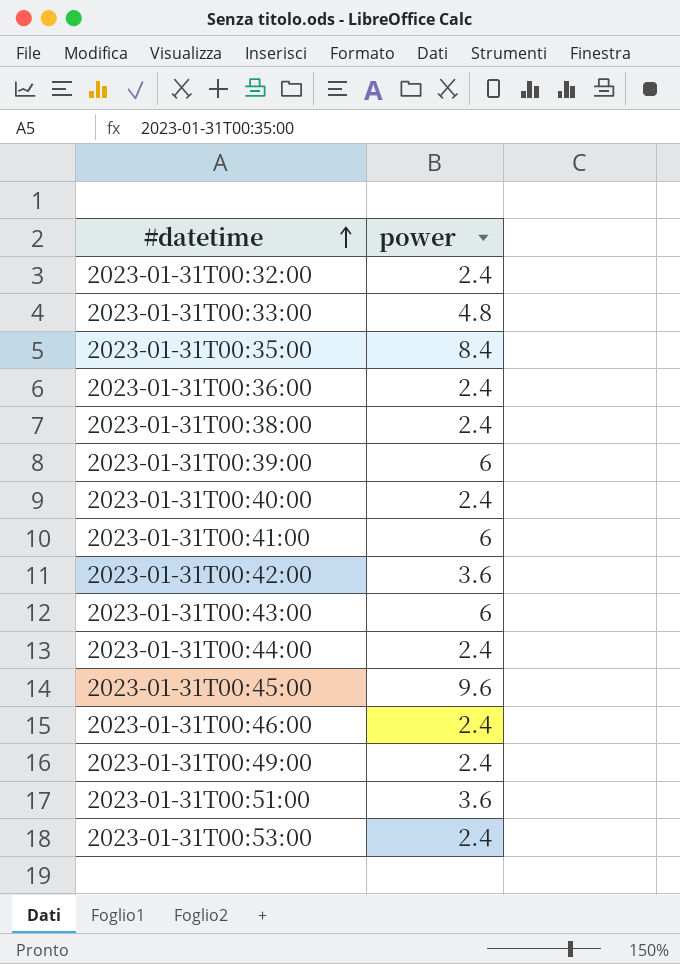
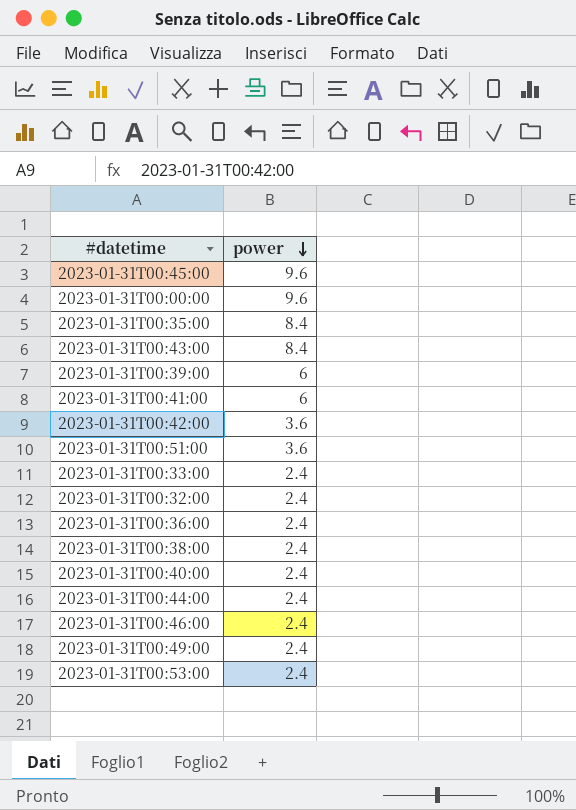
row order: #datetime ascending -> power descending
row 2023-01-31T00:00:00: none -> 9.6
2023-01-31T00:43:00 | power: 6 -> 8.4
2023-01-31T00:33:00 | power: 4.8 -> 2.4

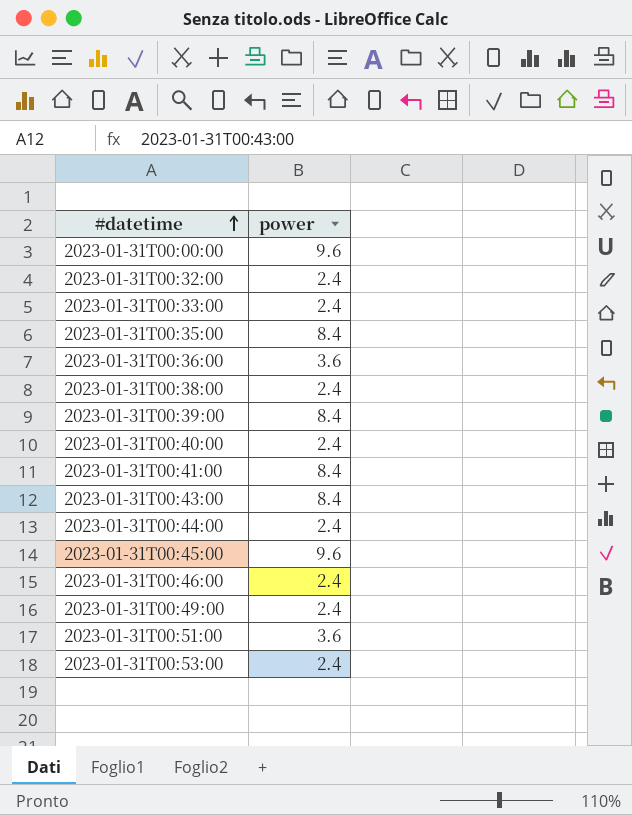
row order: power descending -> #datetime ascending
row 2023-01-31T00:42:00: 3.6 -> none
2023-01-31T00:36:00 | power: 2.4 -> 3.6
2023-01-31T00:39:00 | power: 6 -> 8.4
2023-01-31T00:41:00 | power: 6 -> 8.4

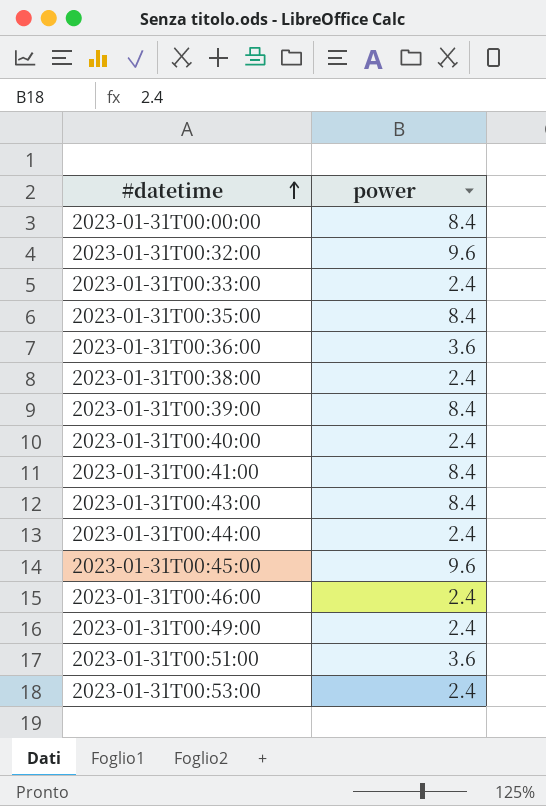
2023-01-31T00:00:00 | power: 9.6 -> 8.4
2023-01-31T00:32:00 | power: 2.4 -> 9.6

